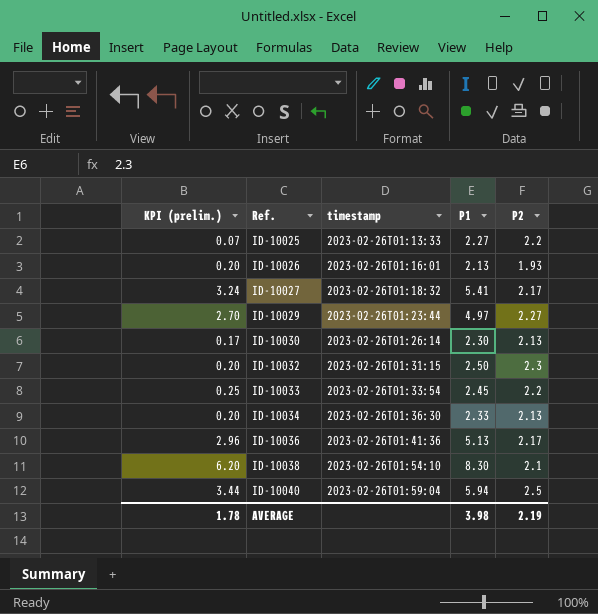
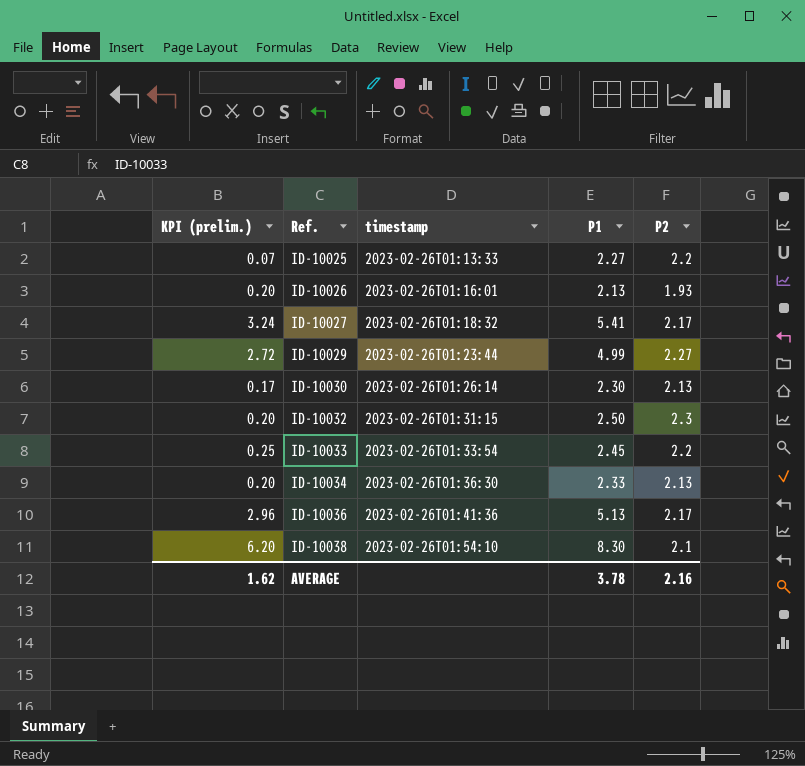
row ID-10040: 3.44 | 2023-02-26T01:59:04 | 5.94 | 2.5 -> none
ID-10029 | KPI (prelim.): 2.70 -> 2.72
ID-10029 | P1: 4.97 -> 4.99
AVERAGE | KPI (prelim.): 1.78 -> 1.62
AVERAGE | P1: 3.98 -> 3.78
AVERAGE | P2: 2.19 -> 2.16

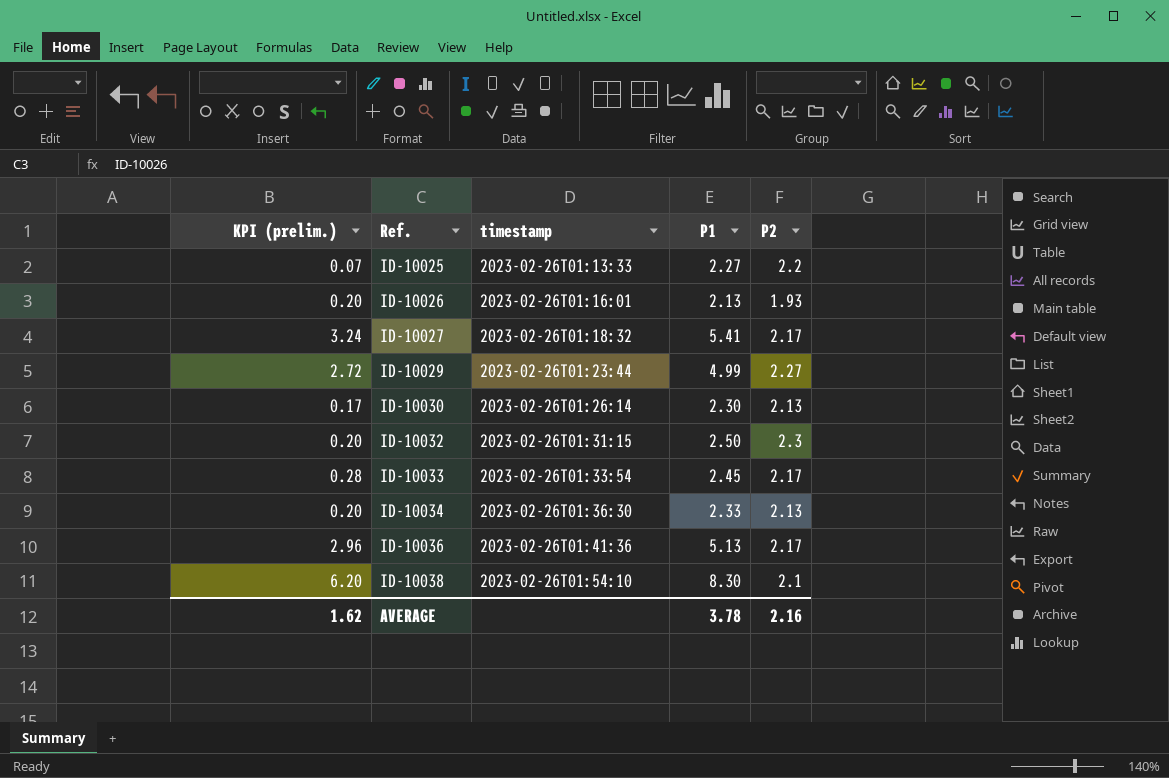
ID-10033 | KPI (prelim.): 0.25 -> 0.28
ID-10033 | P2: 2.2 -> 2.17

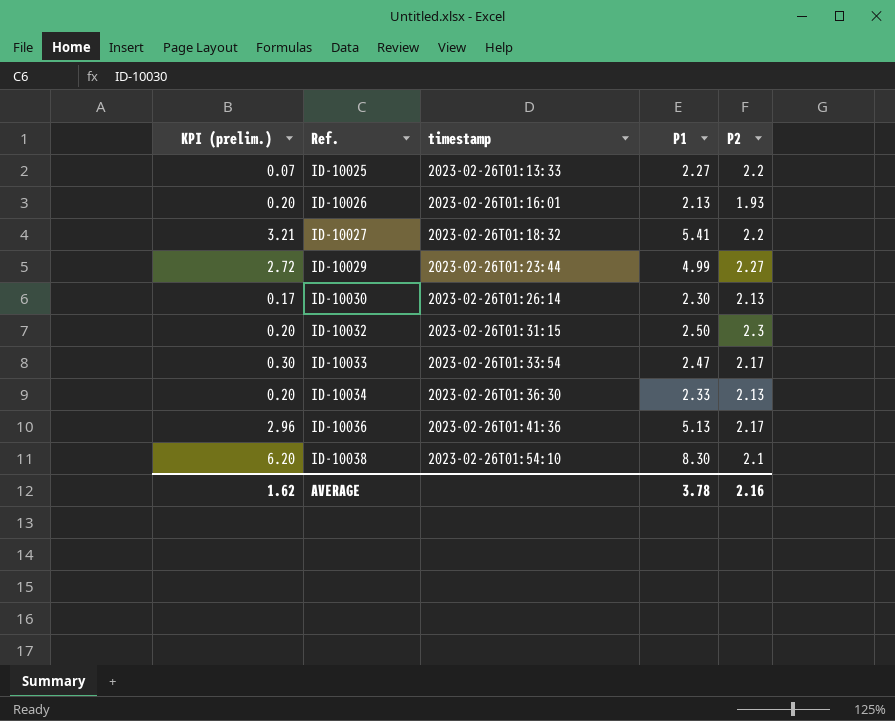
ID-10027 | KPI (prelim.): 3.24 -> 3.21
ID-10027 | P2: 2.17 -> 2.2
ID-10033 | KPI (prelim.): 0.28 -> 0.30
ID-10033 | P1: 2.45 -> 2.47

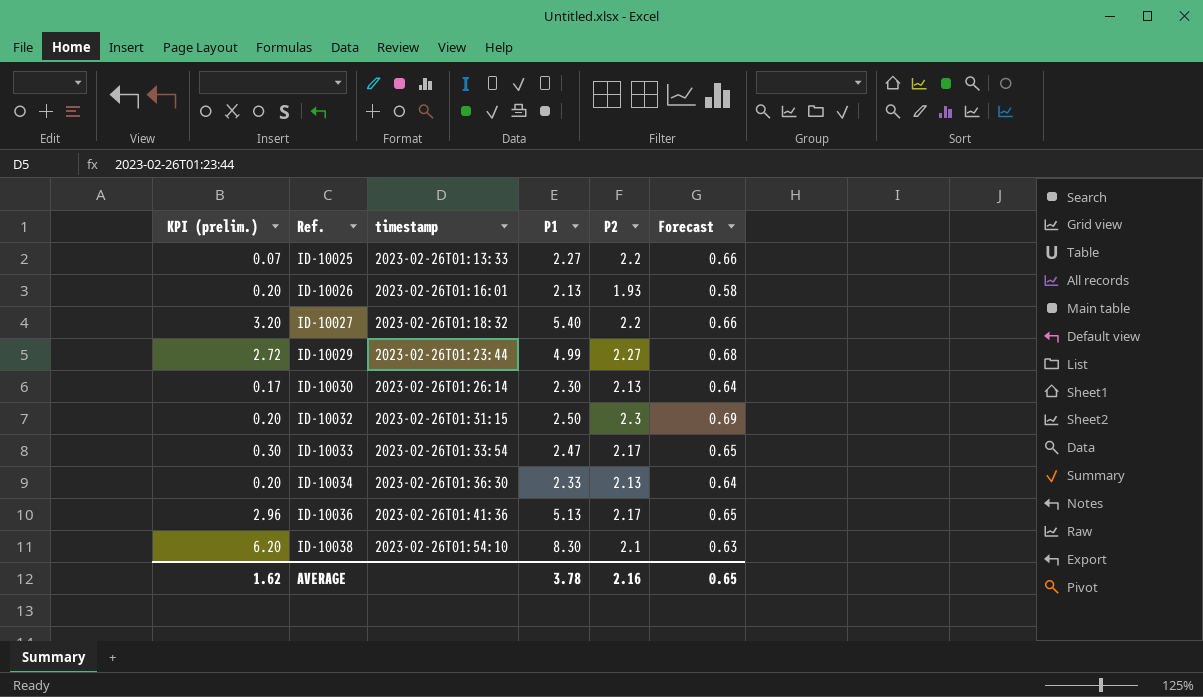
column Forecast | formula: none -> [P2] * 0.3
ID-10027 | KPI (prelim.): 3.21 -> 3.20
ID-10027 | P1: 5.41 -> 5.40

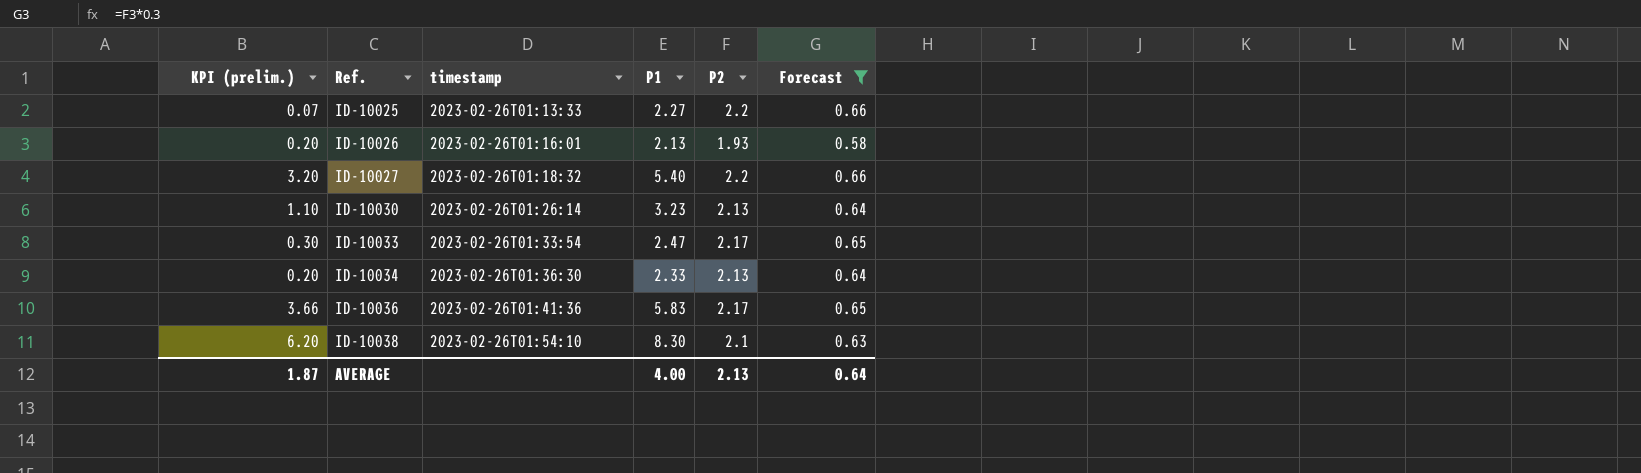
filter: none -> Forecast <= 0.66
ID-10030 | KPI (prelim.): 0.17 -> 1.10
ID-10030 | P1: 2.30 -> 3.23
ID-10036 | KPI (prelim.): 2.96 -> 3.66
ID-10036 | P1: 5.13 -> 5.83
AVERAGE | KPI (prelim.): 1.62 -> 1.87
AVERAGE | P1: 3.78 -> 4.00
AVERAGE | P2: 2.16 -> 2.13
AVERAGE | Forecast: 0.65 -> 0.64

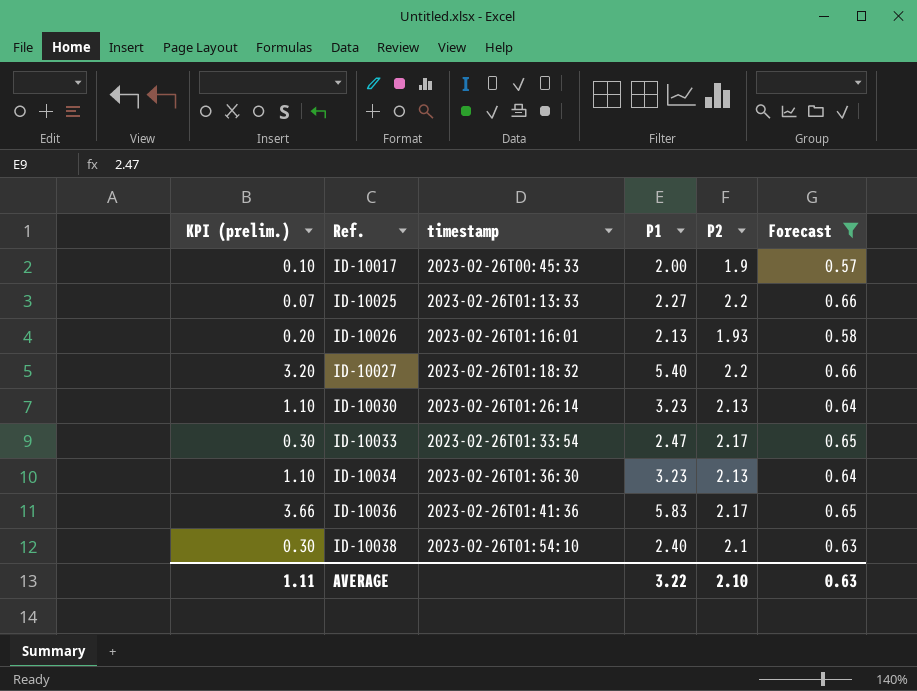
row ID-10017: none -> 0.10 | 2023-02-26T00:45:33 | 2.00 | 1.9 | 0.57
ID-10034 | KPI (prelim.): 0.20 -> 1.10
ID-10034 | P1: 2.33 -> 3.23
ID-10038 | KPI (prelim.): 6.20 -> 0.30
ID-10038 | P1: 8.30 -> 2.40
AVERAGE | KPI (prelim.): 1.87 -> 1.11
AVERAGE | P1: 4.00 -> 3.22
AVERAGE | P2: 2.13 -> 2.10
AVERAGE | Forecast: 0.64 -> 0.63

